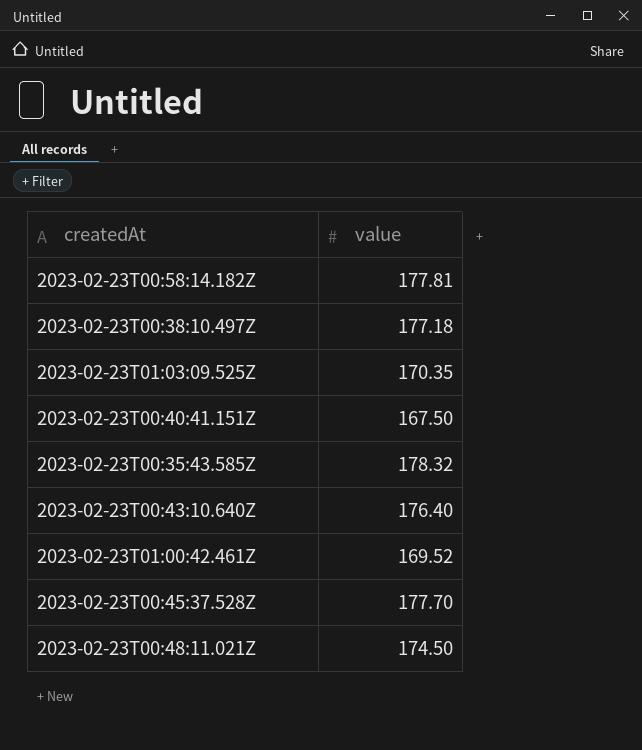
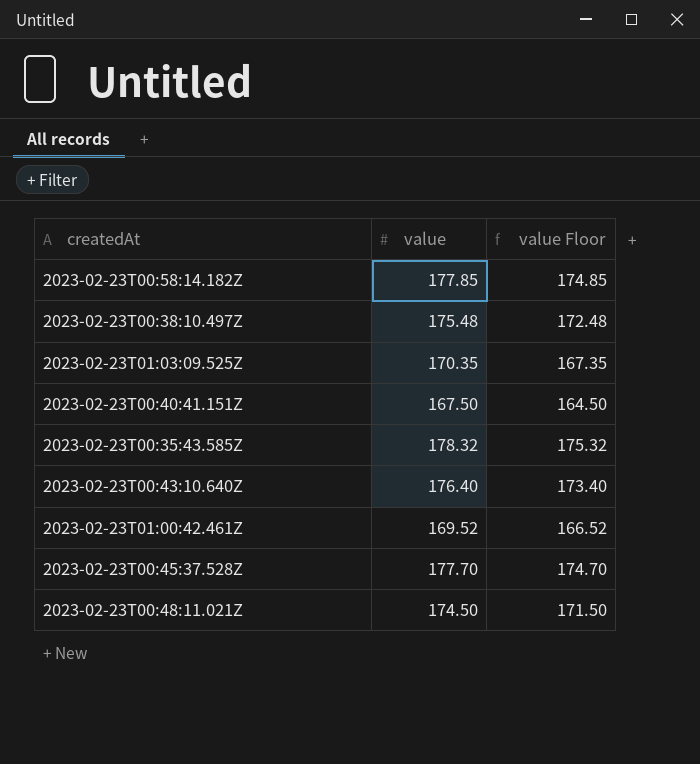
column value Floor | formula: none -> [value] - 3
2023-02-23T00:58:14.182Z | value: 177.81 -> 177.85
2023-02-23T00:38:10.497Z | value: 177.18 -> 175.48

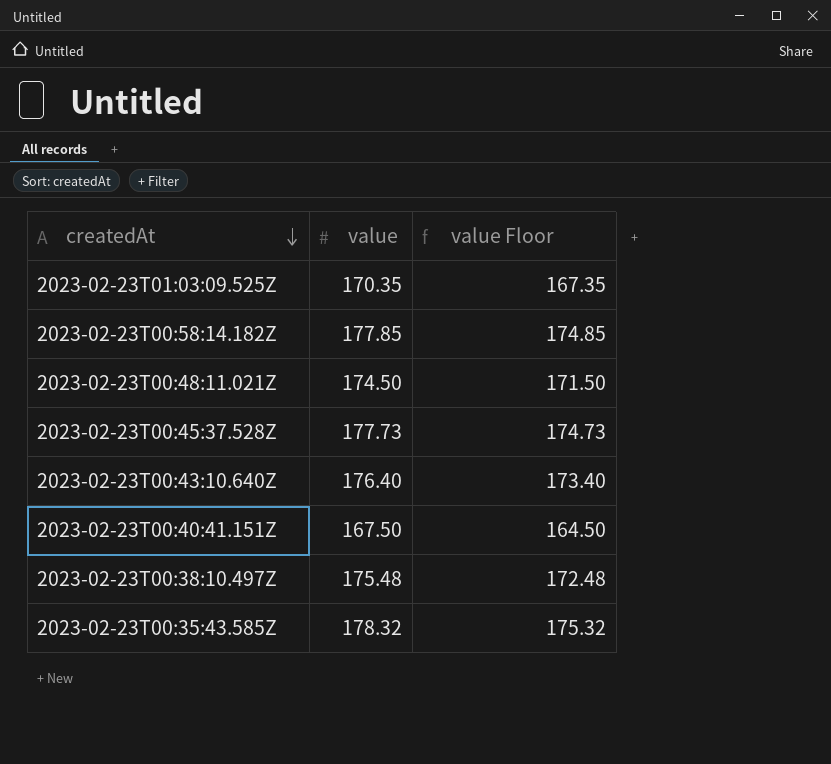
row order: none -> createdAt descending
row 2023-02-23T01:00:42.461Z: 169.52 | 166.52 -> none
2023-02-23T00:45:37.528Z | value: 177.70 -> 177.73
2023-02-23T00:45:37.528Z | value Floor: 174.70 -> 174.73

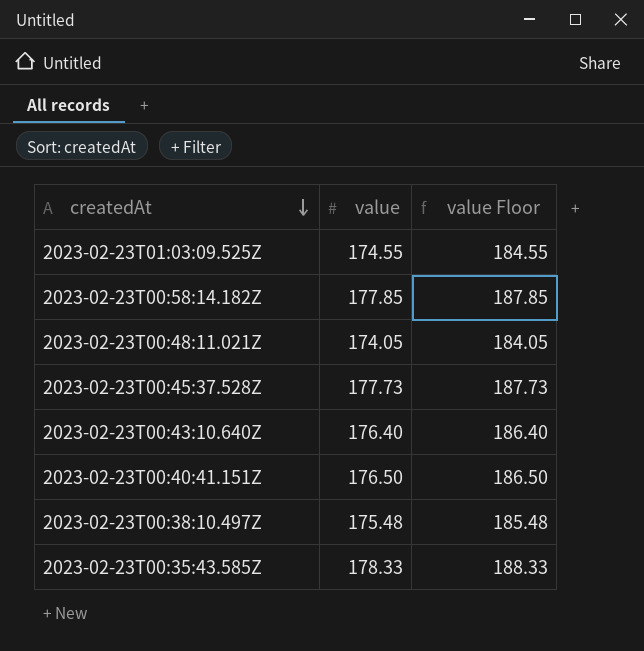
column value Floor | formula: [value] - 3 -> [value] + 10
2023-02-23T01:03:09.525Z | value: 170.35 -> 174.55
2023-02-23T00:48:11.021Z | value: 174.50 -> 174.05
2023-02-23T00:40:41.151Z | value: 167.50 -> 176.50
2023-02-23T00:35:43.585Z | value: 178.32 -> 178.33

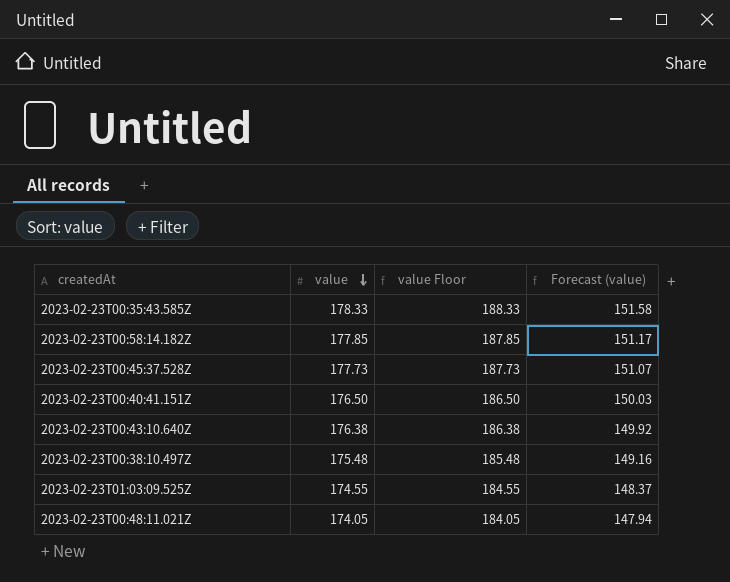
row order: createdAt descending -> value descending
column Forecast (value) | formula: none -> [value] * 0.85
2023-02-23T00:43:10.640Z | value: 176.40 -> 176.38
2023-02-23T00:43:10.640Z | value Floor: 186.40 -> 186.38

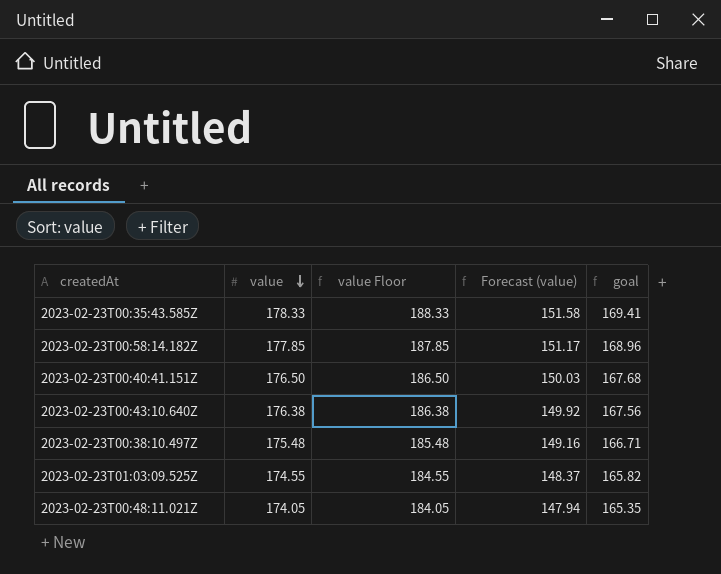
column goal | formula: none -> [value] * 0.95
row 2023-02-23T00:45:37.528Z: 177.73 | 187.73 | 151.07 -> none

